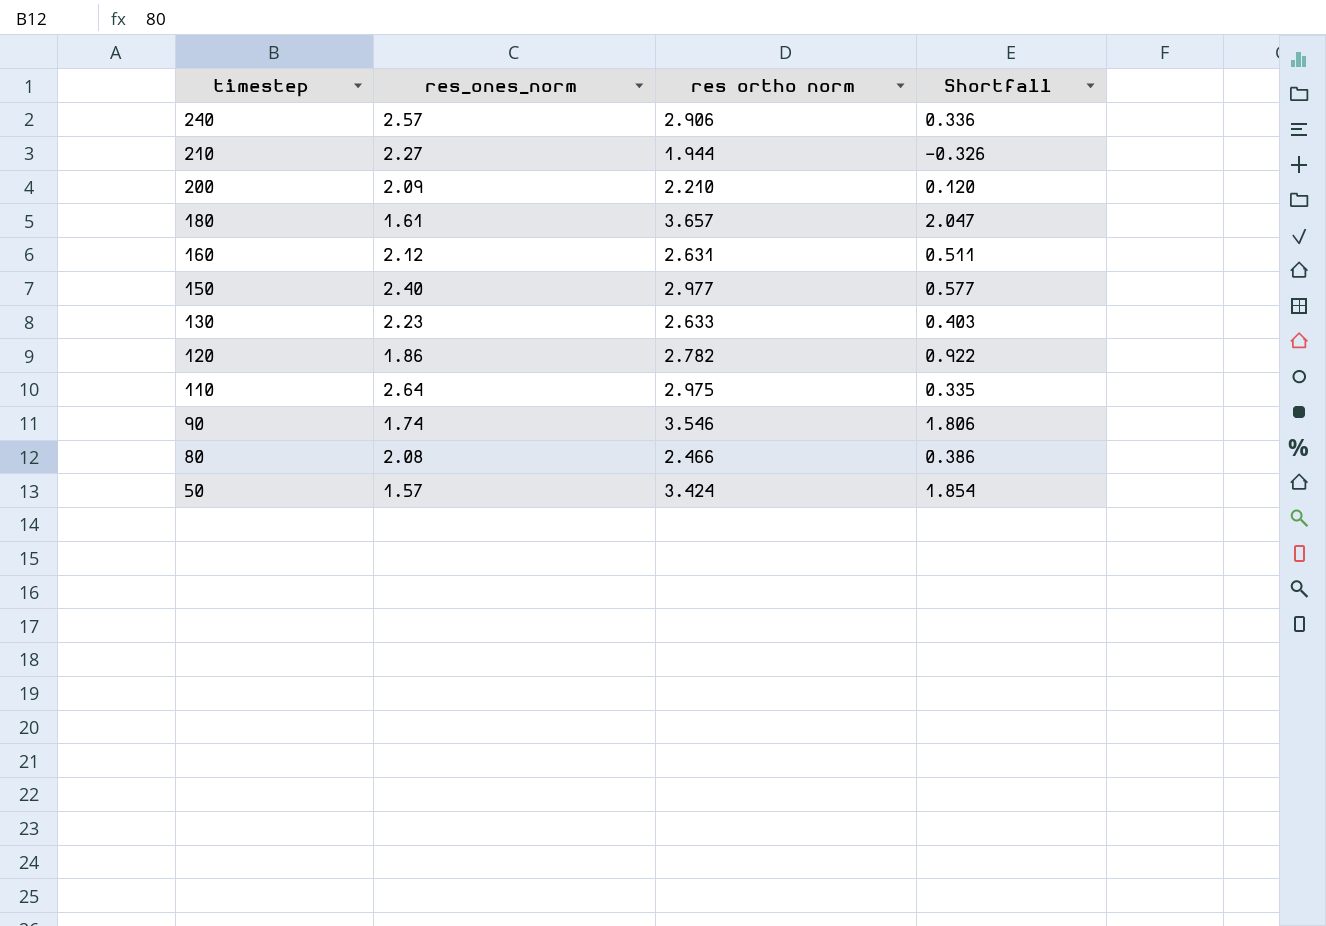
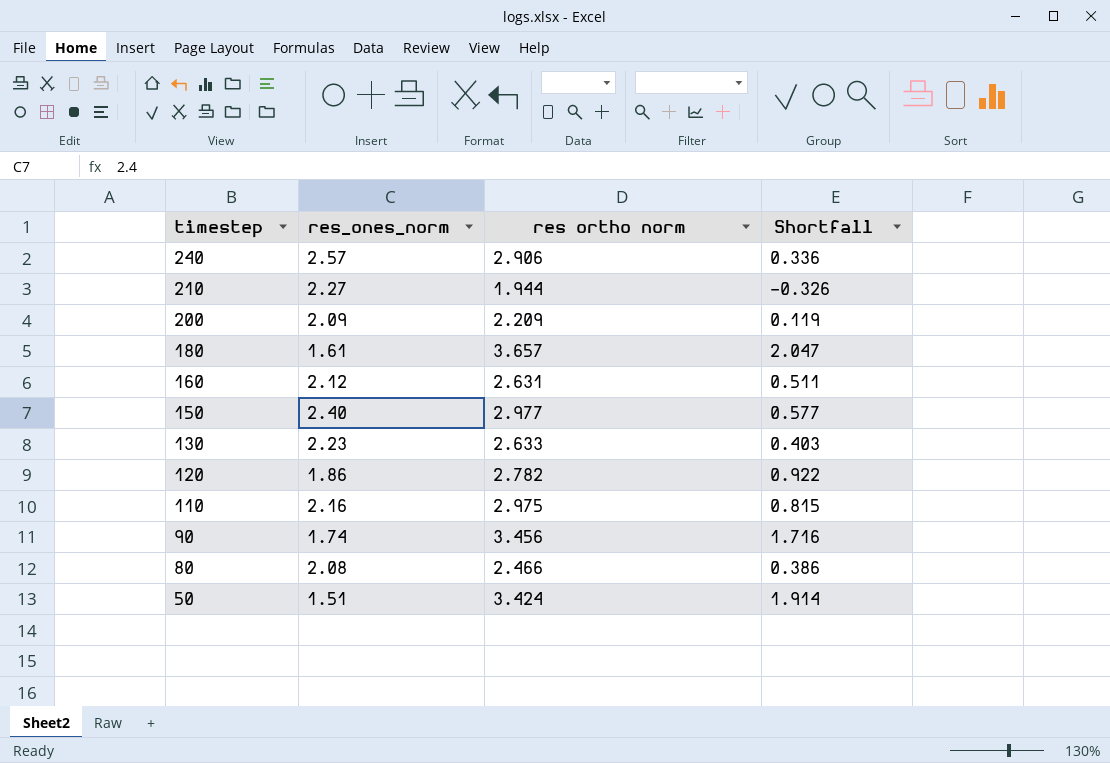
200 | res ortho norm: 2.210 -> 2.209
200 | Shortfall: 0.120 -> 0.119
110 | res_ones_norm: 2.64 -> 2.16
110 | Shortfall: 0.335 -> 0.815
90 | res ortho norm: 3.546 -> 3.456
90 | Shortfall: 1.806 -> 1.716
50 | res_ones_norm: 1.57 -> 1.51
50 | Shortfall: 1.854 -> 1.914

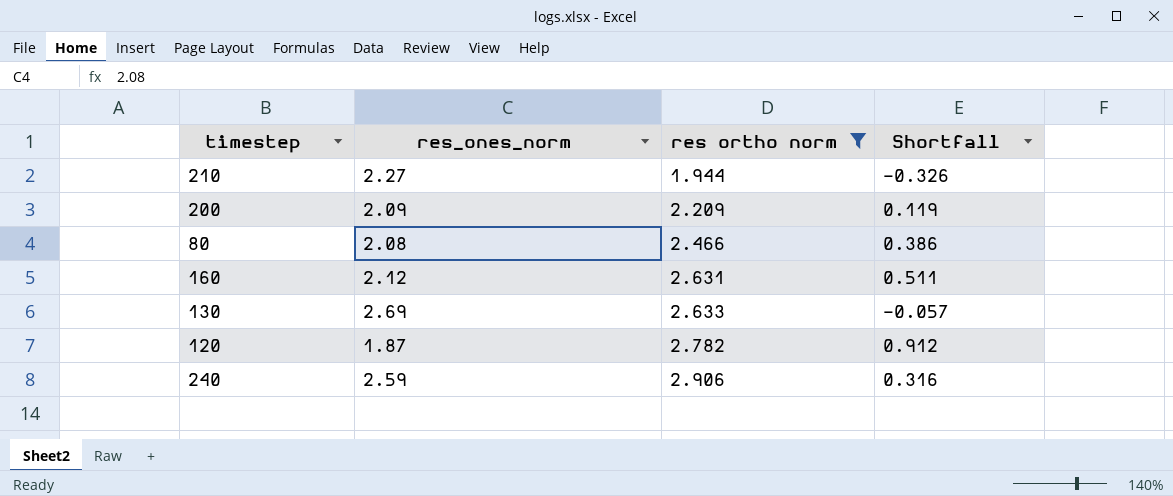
filter: none -> res ortho norm <= 2.906
row order: timestep descending -> res ortho norm ascending
130 | res_ones_norm: 2.23 -> 2.69
130 | Shortfall: 0.403 -> -0.057
120 | res_ones_norm: 1.86 -> 1.87
120 | Shortfall: 0.922 -> 0.912
240 | res_ones_norm: 2.57 -> 2.59
240 | Shortfall: 0.336 -> 0.316

